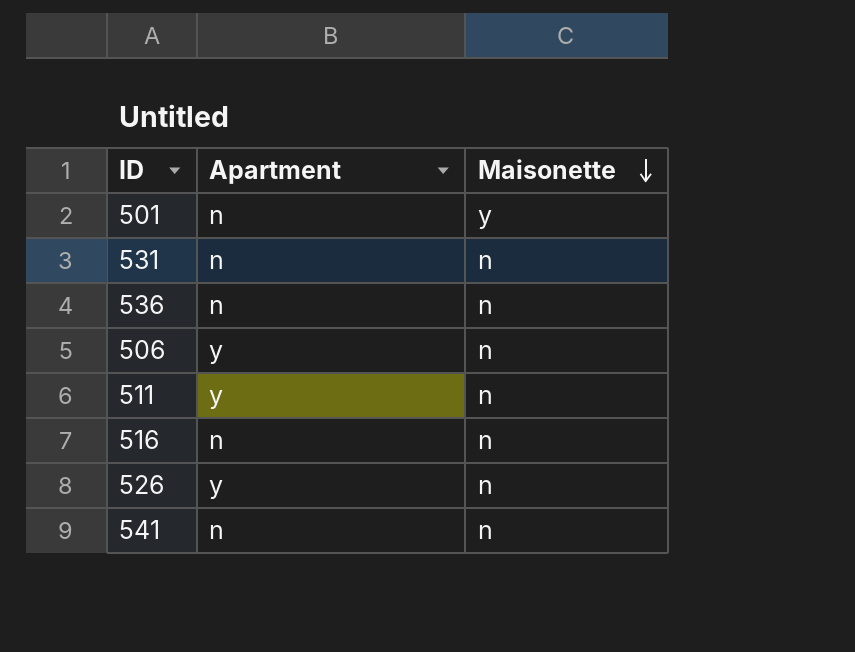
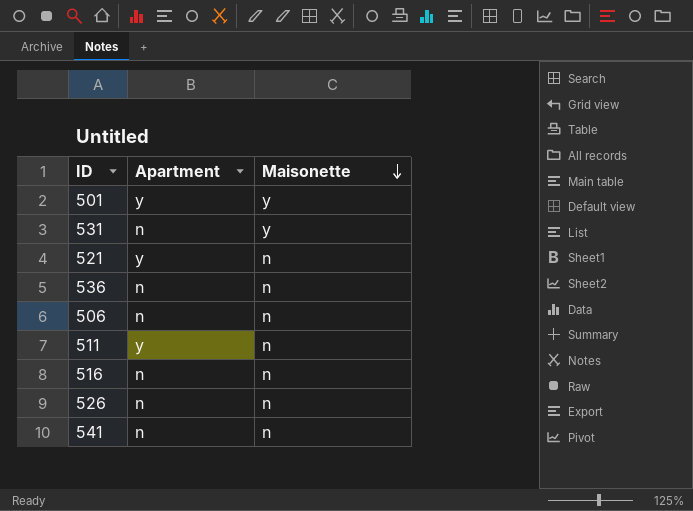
501 | Apartment: n -> y
531 | Maisonette: n -> y
row 521: none -> y | n
506 | Apartment: y -> n
526 | Apartment: y -> n

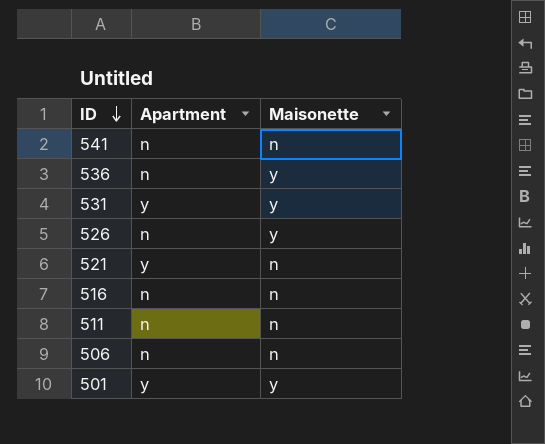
row order: Maisonette descending -> ID descending
536 | Maisonette: n -> y
531 | Apartment: n -> y
526 | Maisonette: n -> y
511 | Apartment: y -> n

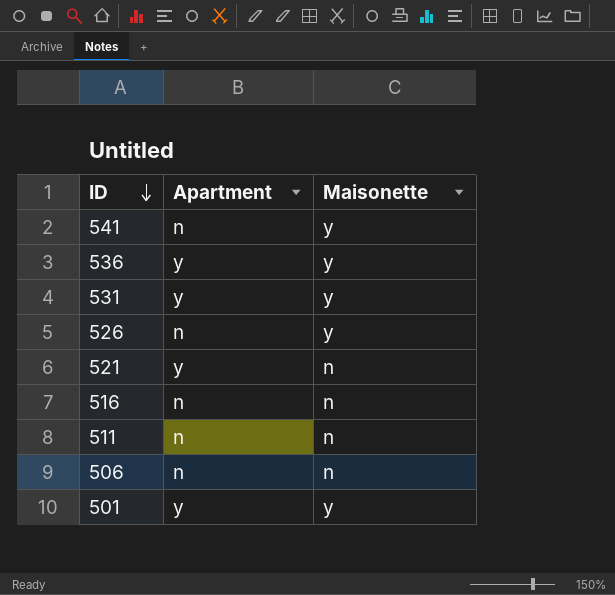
541 | Maisonette: n -> y
536 | Apartment: n -> y

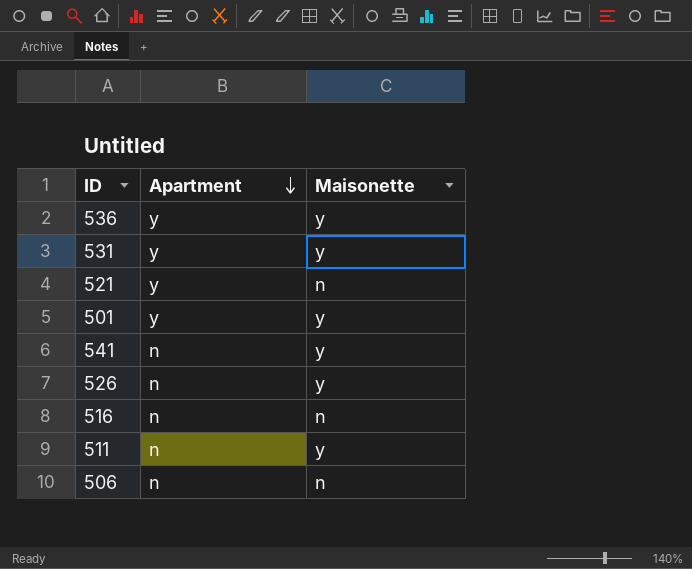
row order: ID descending -> Apartment descending
511 | Maisonette: n -> y

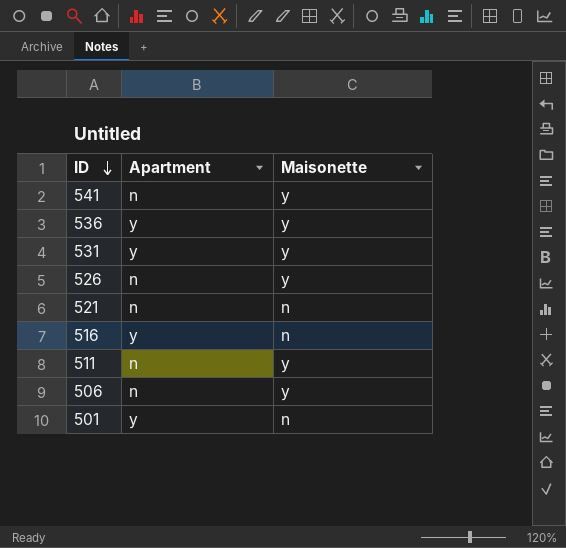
row order: Apartment descending -> ID descending
521 | Apartment: y -> n
516 | Apartment: n -> y
506 | Maisonette: n -> y
501 | Maisonette: y -> n

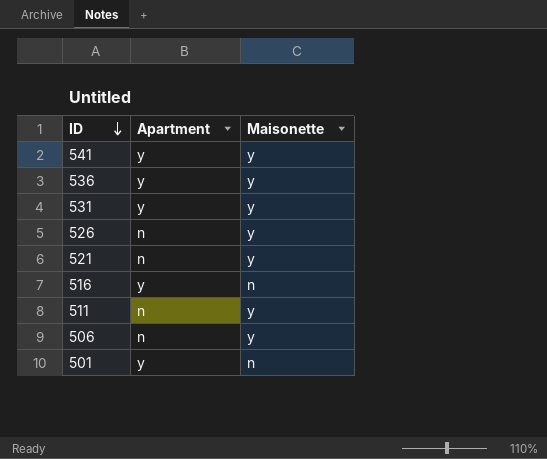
541 | Apartment: n -> y
521 | Maisonette: n -> y

